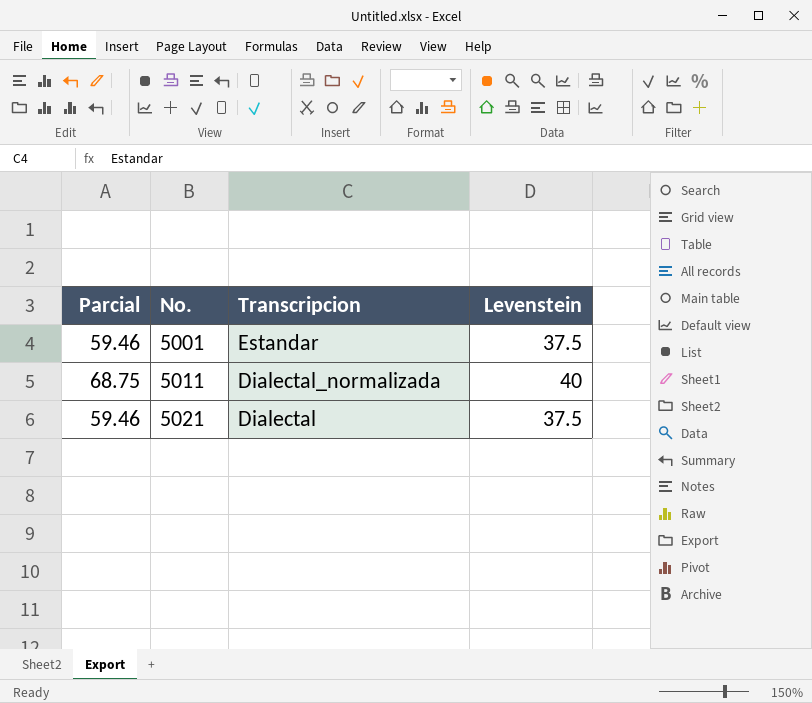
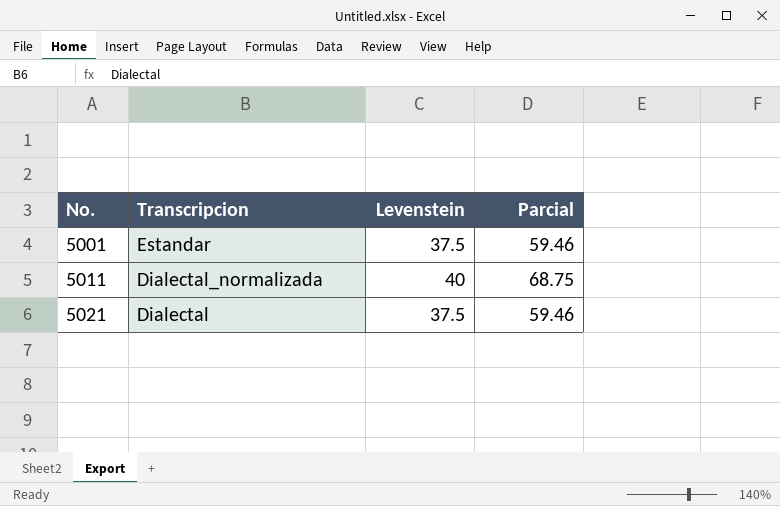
column Parcial | position: 1 -> 4

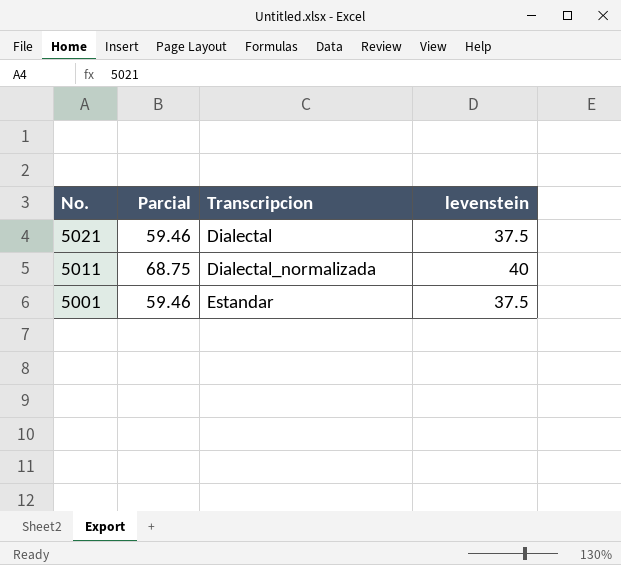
row order: No. ascending -> No. descending
column Parcial | position: 4 -> 2
column name: Levenstein -> levenstein

